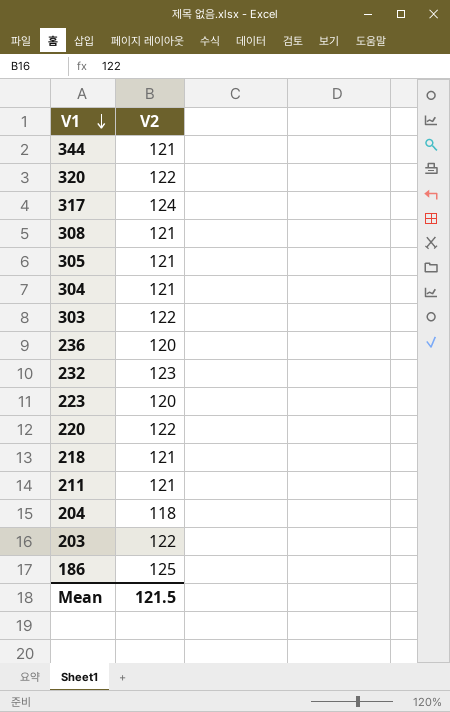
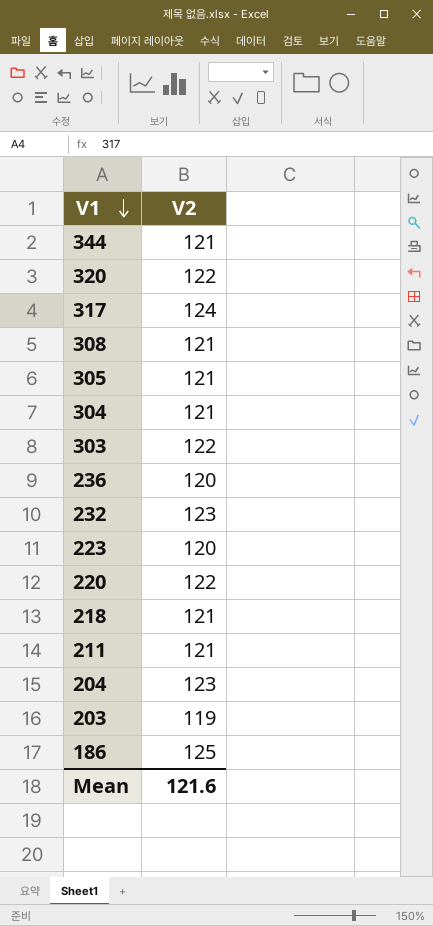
204 | V2: 118 -> 123
203 | V2: 122 -> 119
Mean | V2: 121.5 -> 121.6

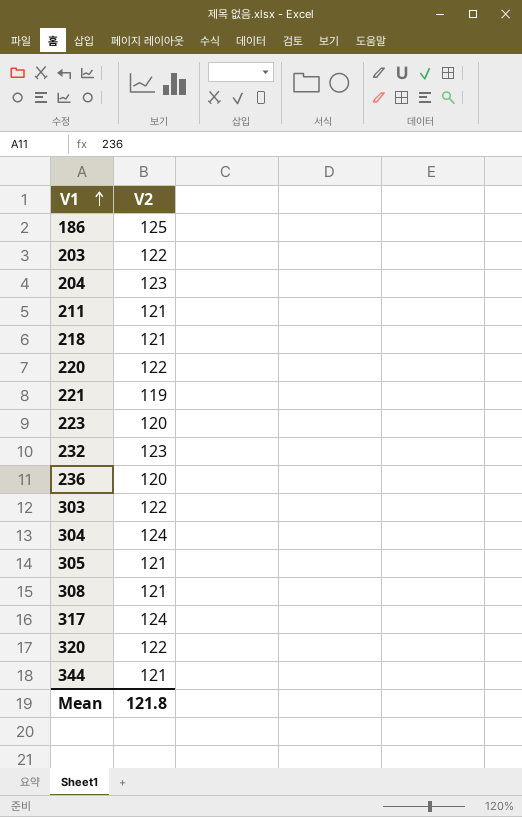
row order: V1 descending -> V1 ascending
203 | V2: 119 -> 122
row 221: none -> 119
304 | V2: 121 -> 124
Mean | V2: 121.6 -> 121.8

